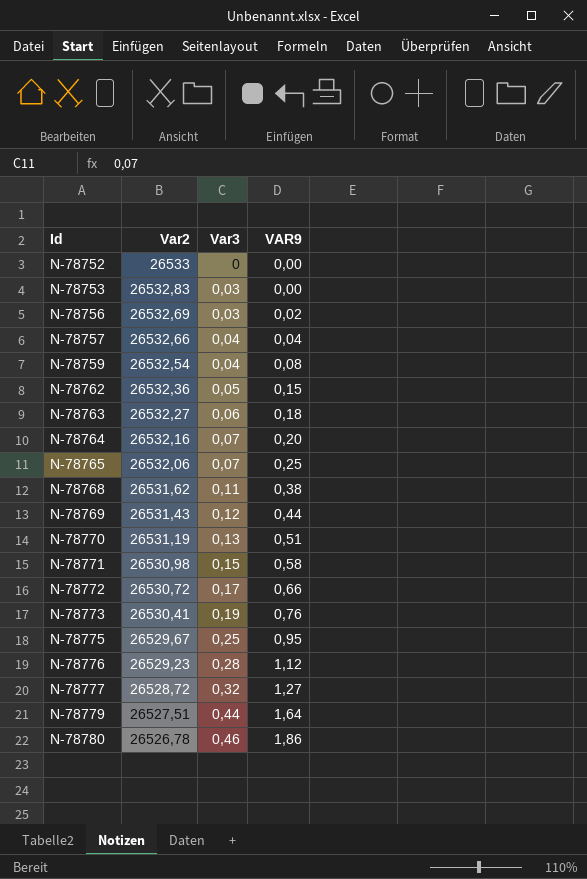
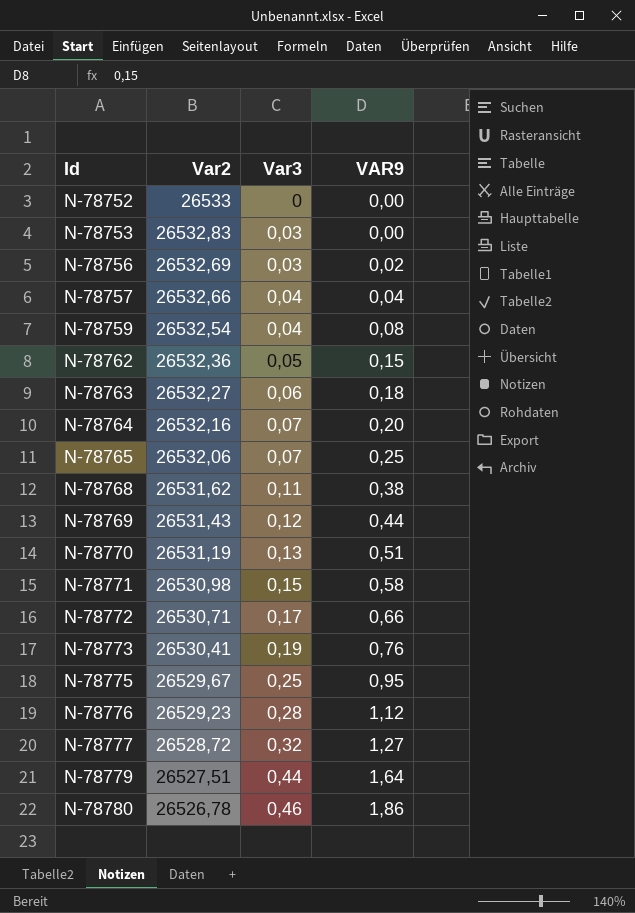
N-78772 | Var2: 26530,72 -> 26530,71

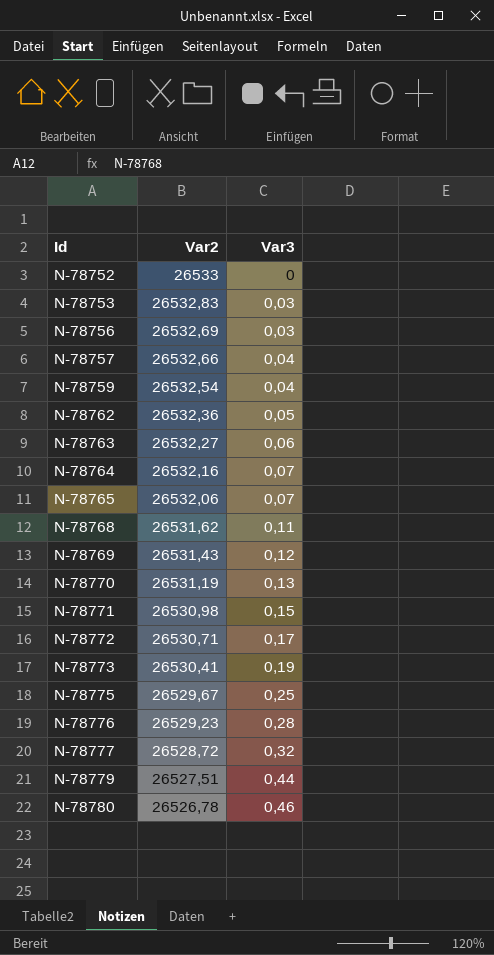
column VAR9 | position: 4 -> none

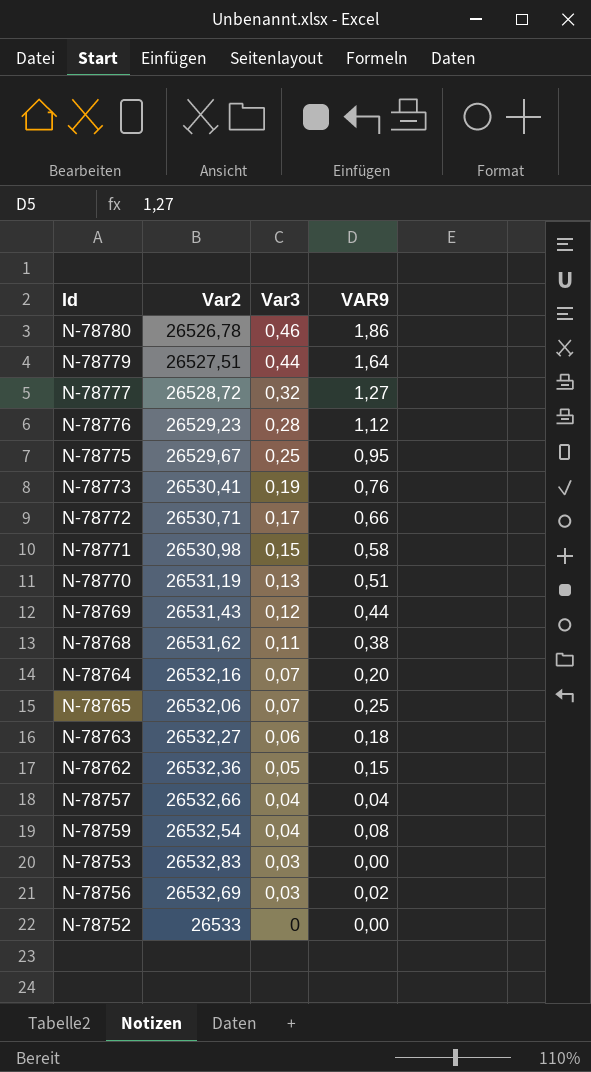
row order: Id ascending -> Var3 descending
column VAR9 | position: none -> 4

